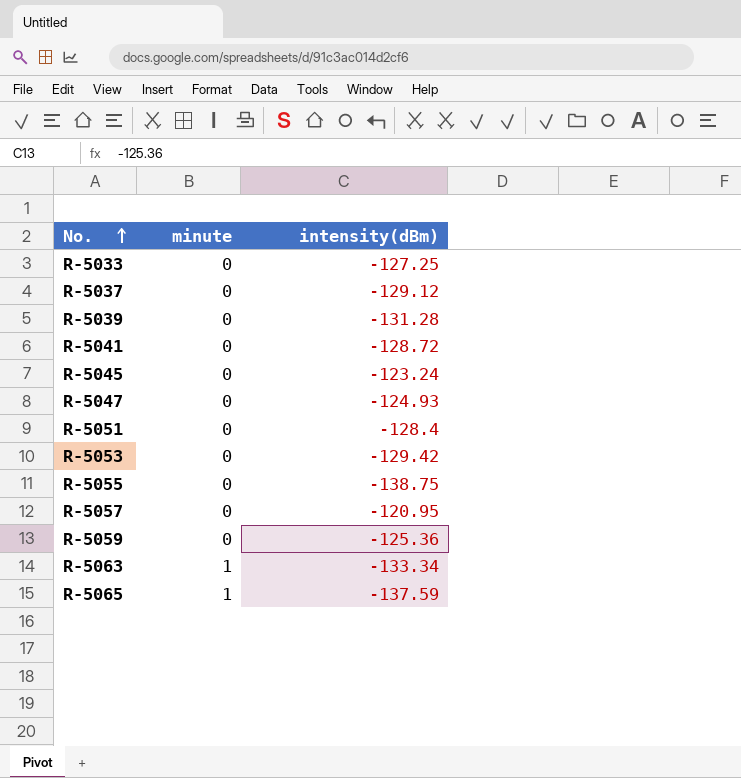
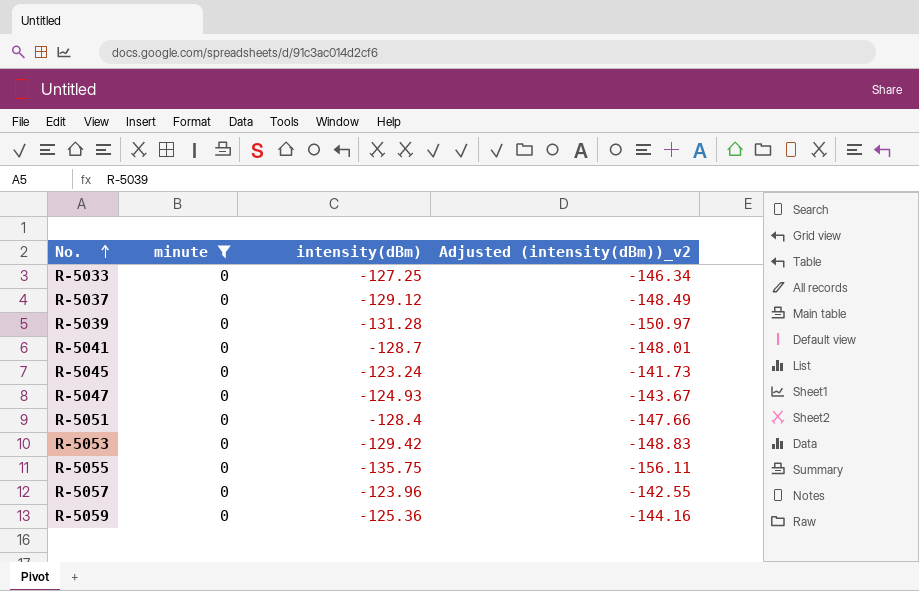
filter: none -> minute = 0
column Adjusted (intensity(dBm))_v2 | formula: none -> [intensity(dBm)] * 1.15
R-5041 | intensity(dBm): -128.72 -> -128.7
R-5055 | intensity(dBm): -138.75 -> -135.75
R-5057 | intensity(dBm): -120.95 -> -123.96

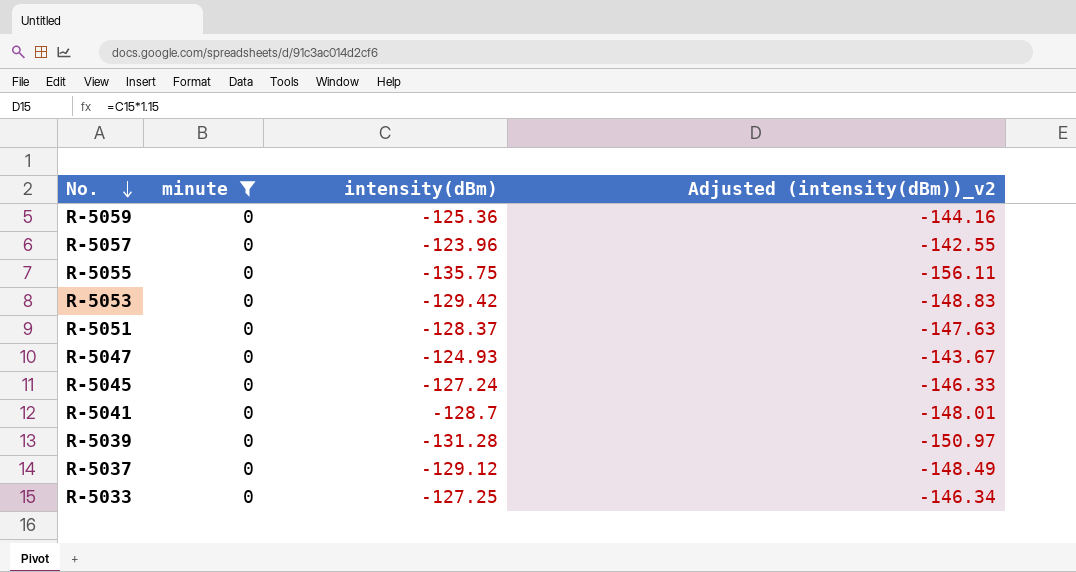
row order: No. ascending -> No. descending
R-5051 | intensity(dBm): -128.4 -> -128.37
R-5051 | Adjusted (intensity(dBm))_v2: -147.66 -> -147.63
R-5045 | intensity(dBm): -123.24 -> -127.24
R-5045 | Adjusted (intensity(dBm))_v2: -141.73 -> -146.33

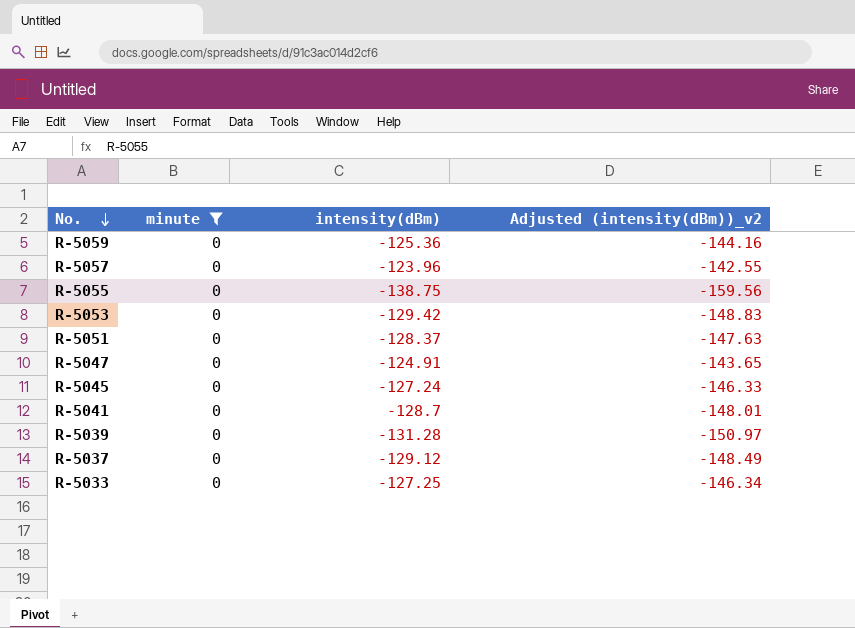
R-5055 | intensity(dBm): -135.75 -> -138.75
R-5055 | Adjusted (intensity(dBm))_v2: -156.11 -> -159.56
R-5047 | intensity(dBm): -124.93 -> -124.91
R-5047 | Adjusted (intensity(dBm))_v2: -143.67 -> -143.65

